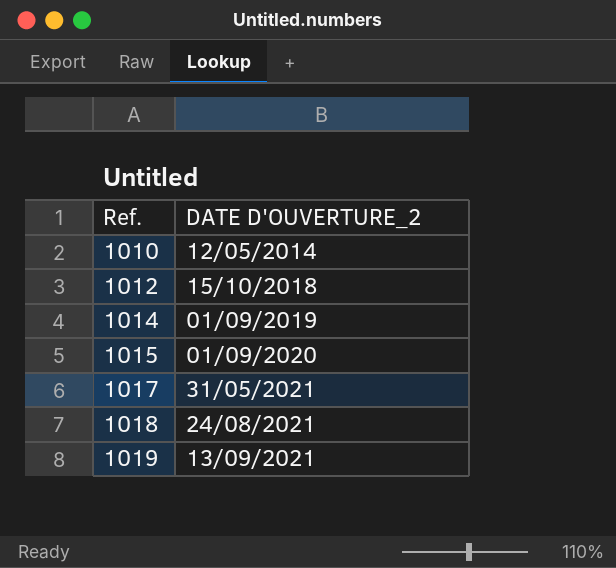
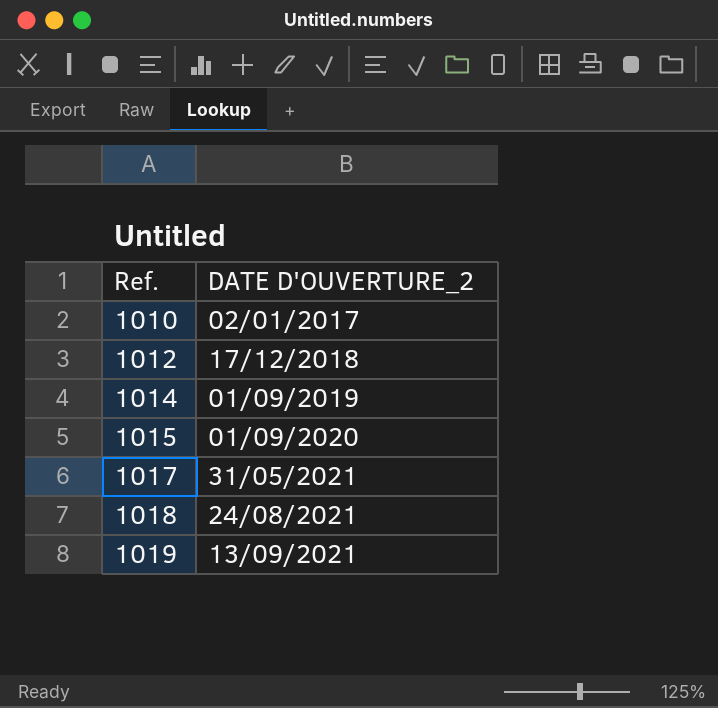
1010 | DATE D'OUVERTURE_2: 12/05/2014 -> 02/01/2017
1012 | DATE D'OUVERTURE_2: 15/10/2018 -> 17/12/2018

